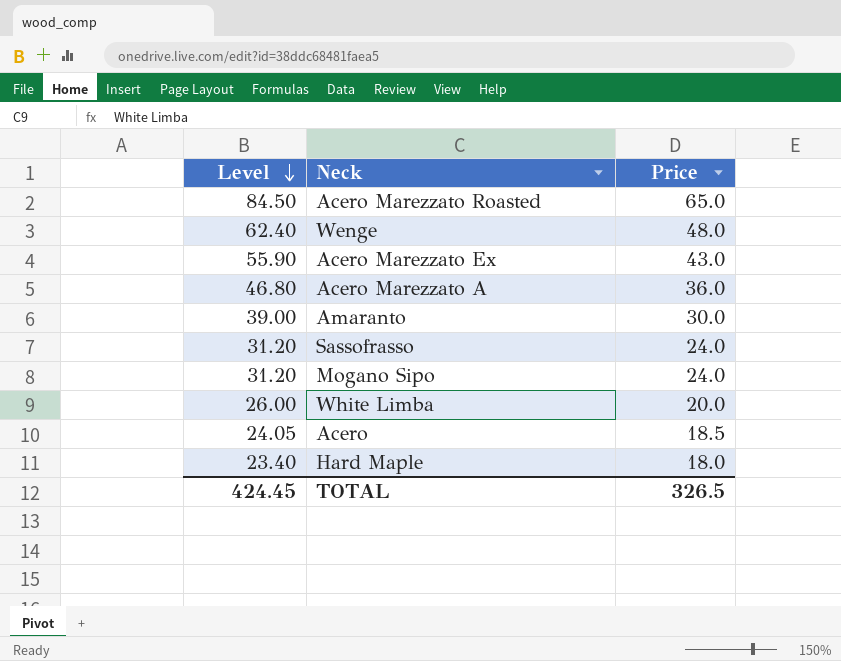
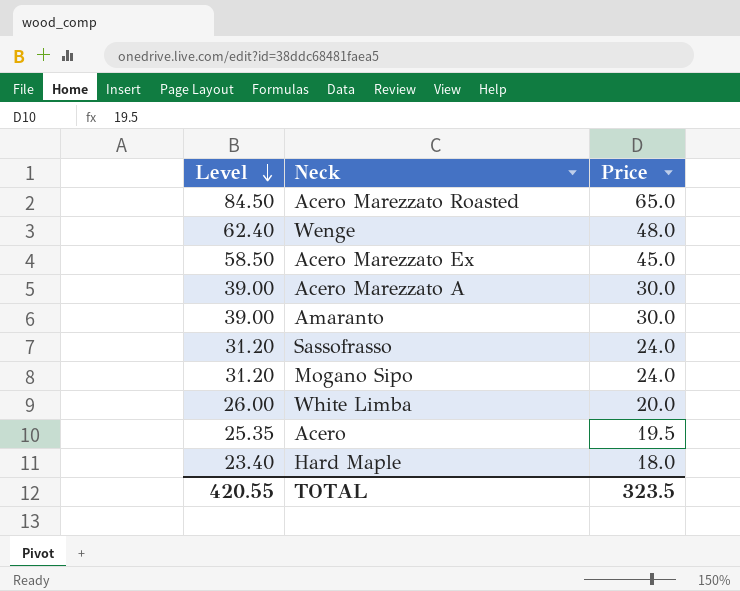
Acero Marezzato Ex | Level: 55.90 -> 58.50
Acero Marezzato Ex | Price: 43.0 -> 45.0
Acero Marezzato A | Level: 46.80 -> 39.00
Acero Marezzato A | Price: 36.0 -> 30.0
Acero | Level: 24.05 -> 25.35
Acero | Price: 18.5 -> 19.5
TOTAL | Level: 424.45 -> 420.55
TOTAL | Price: 326.5 -> 323.5

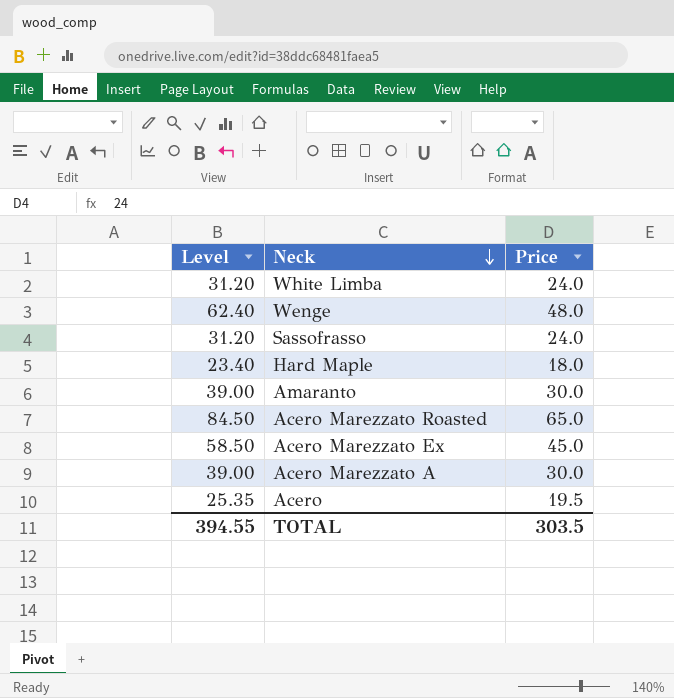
row order: Level descending -> Neck descending
row Mogano Sipo: 31.20 | 24.0 -> none
White Limba | Level: 26.00 -> 31.20
White Limba | Price: 20.0 -> 24.0
TOTAL | Level: 420.55 -> 394.55
TOTAL | Price: 323.5 -> 303.5

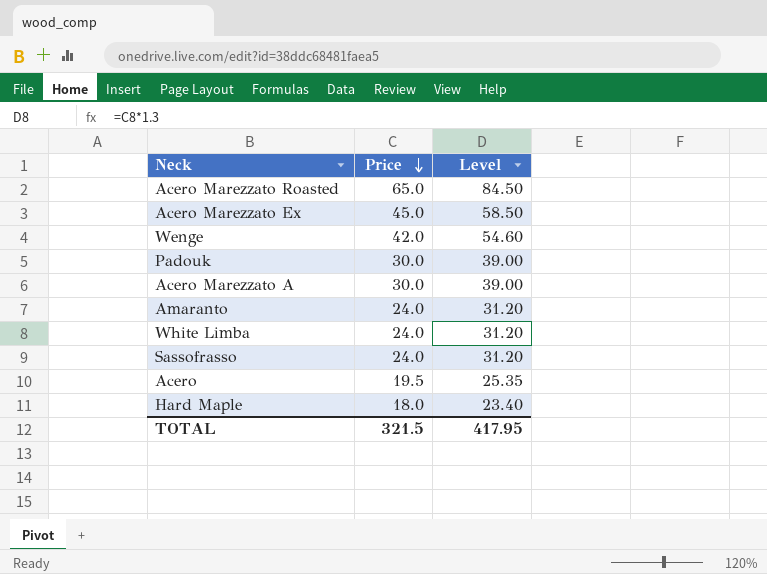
row order: Neck descending -> Price descending
column Level | position: 1 -> 3
Wenge | Price: 48.0 -> 42.0
Wenge | Level: 62.40 -> 54.60
row Padouk: none -> 30.0 | 39.00
Amaranto | Price: 30.0 -> 24.0
Amaranto | Level: 39.00 -> 31.20
TOTAL | Price: 303.5 -> 321.5
TOTAL | Level: 394.55 -> 417.95

